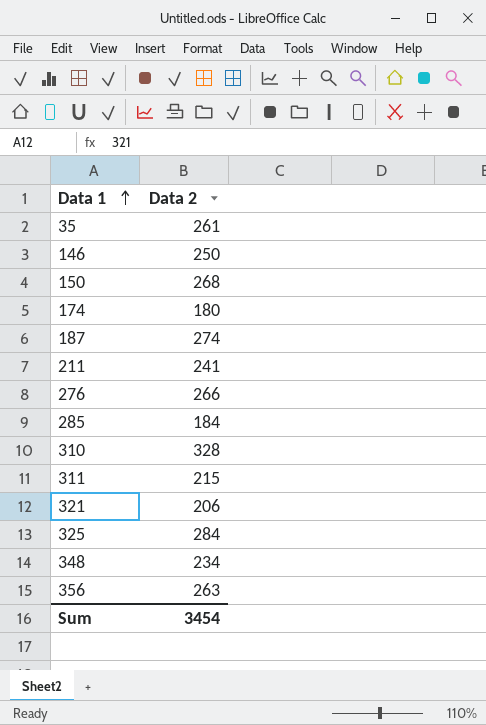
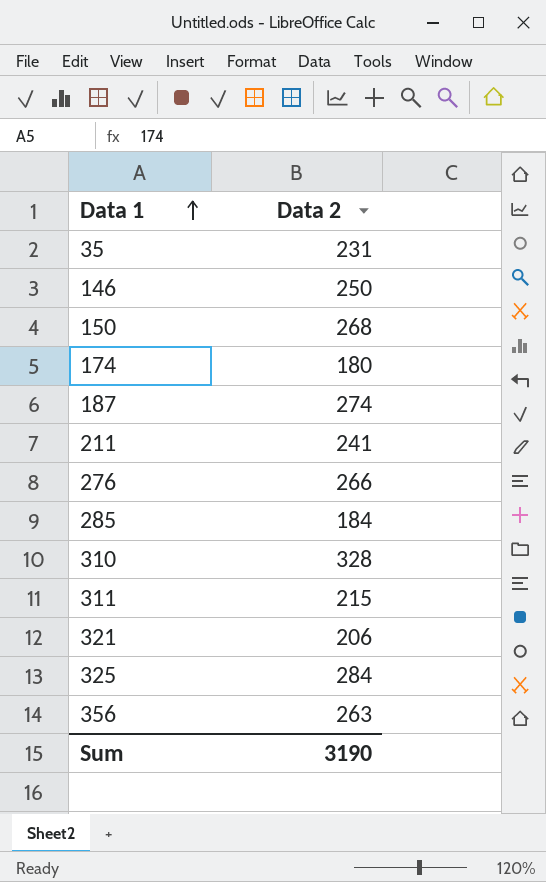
row 348: 234 -> none
35 | Data 2: 261 -> 231
Sum | Data 2: 3454 -> 3190

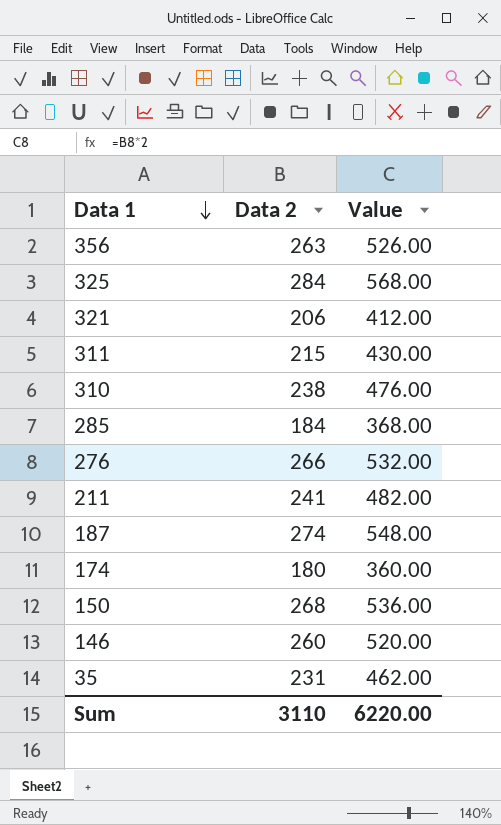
row order: Data 1 ascending -> Data 1 descending
column Value | formula: none -> [Data 2] * 2
310 | Data 2: 328 -> 238
146 | Data 2: 250 -> 260
Sum | Data 2: 3190 -> 3110

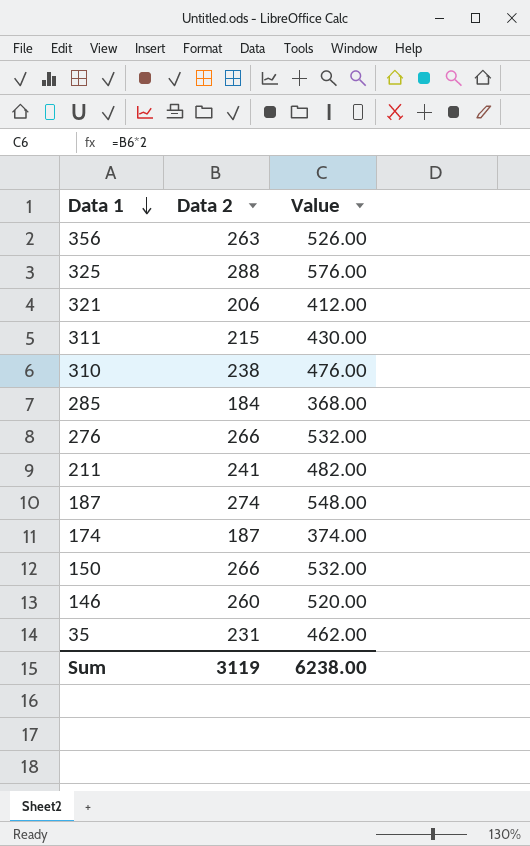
325 | Data 2: 284 -> 288
325 | Value: 568.00 -> 576.00
174 | Data 2: 180 -> 187
174 | Value: 360.00 -> 374.00
150 | Data 2: 268 -> 266
150 | Value: 536.00 -> 532.00
Sum | Data 2: 3110 -> 3119
Sum | Value: 6220.00 -> 6238.00

